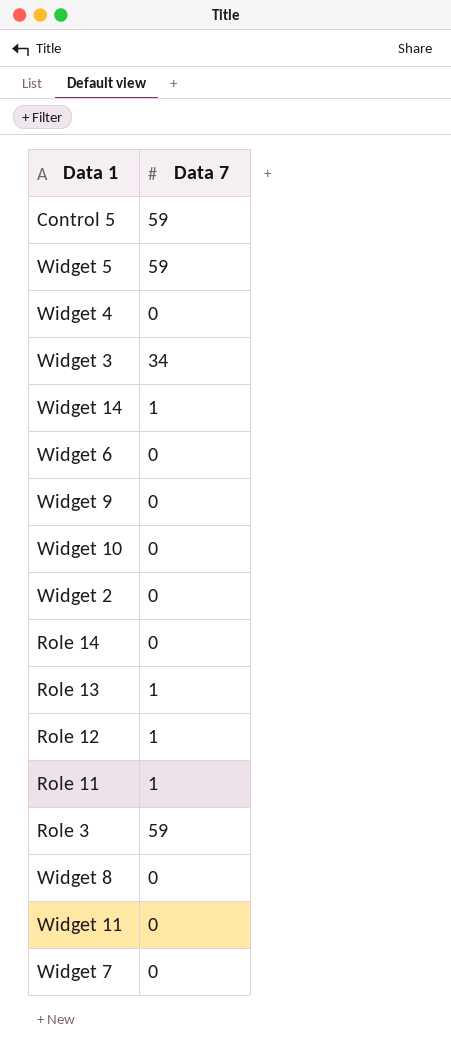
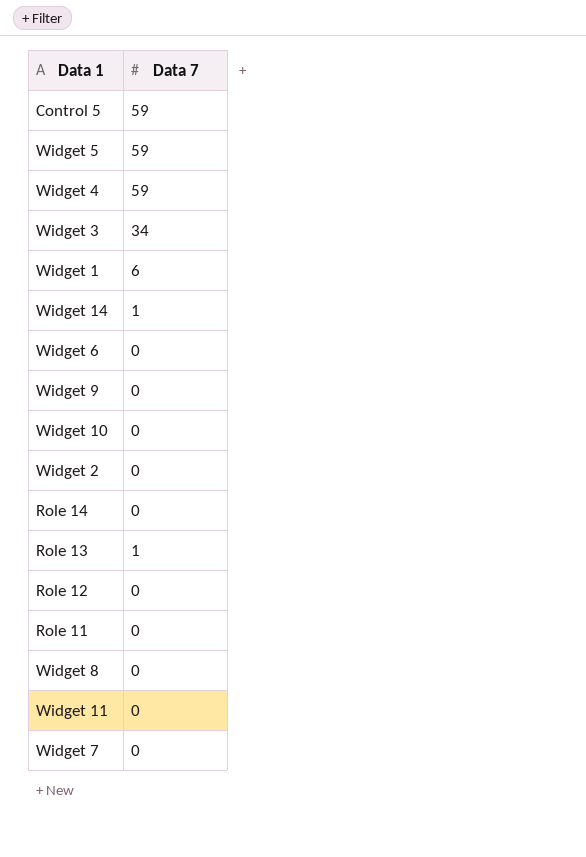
row Role 3: 59 -> none
Widget 4 | Data 7: 0 -> 59
row Widget 1: none -> 6
Role 12 | Data 7: 1 -> 0
Role 11 | Data 7: 1 -> 0

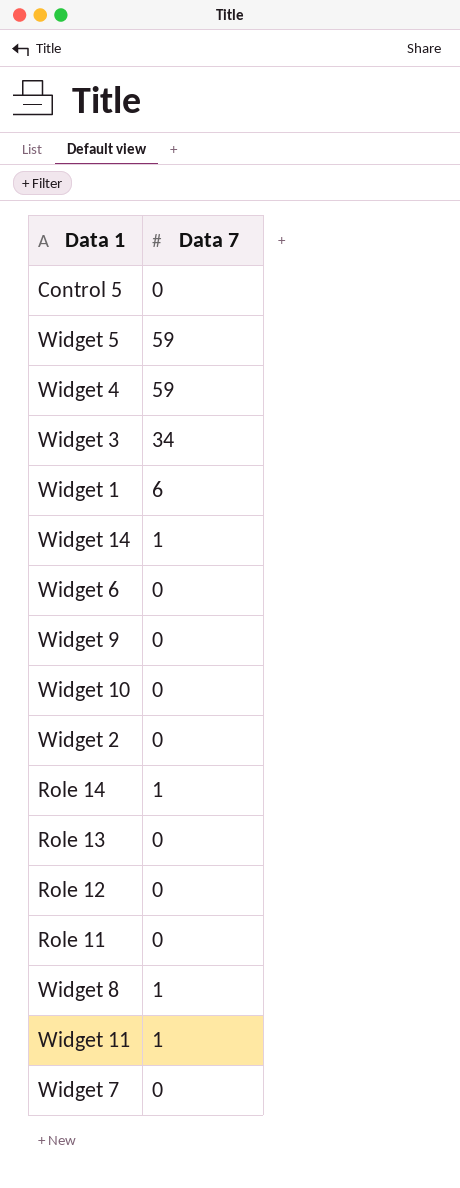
Control 5 | Data 7: 59 -> 0
Role 14 | Data 7: 0 -> 1
Role 13 | Data 7: 1 -> 0
Widget 8 | Data 7: 0 -> 1
Widget 11 | Data 7: 0 -> 1

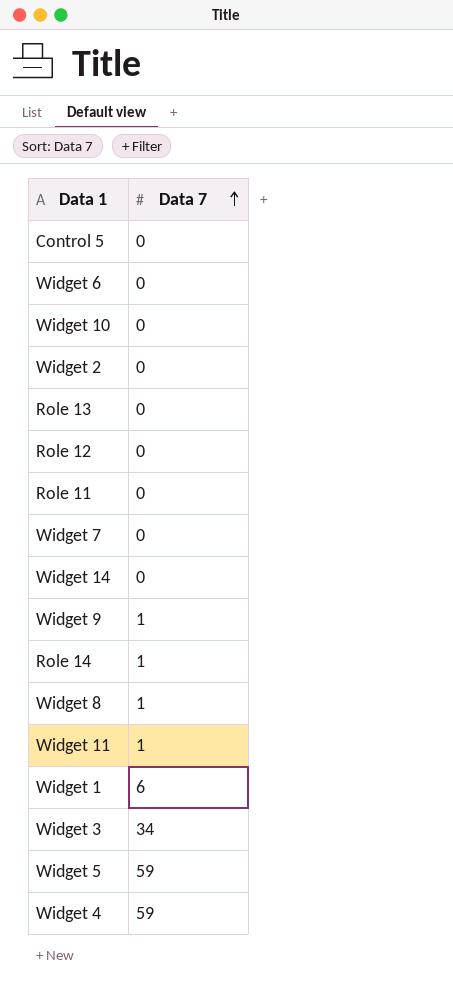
row order: none -> Data 7 ascending
Widget 14 | Data 7: 1 -> 0
Widget 9 | Data 7: 0 -> 1

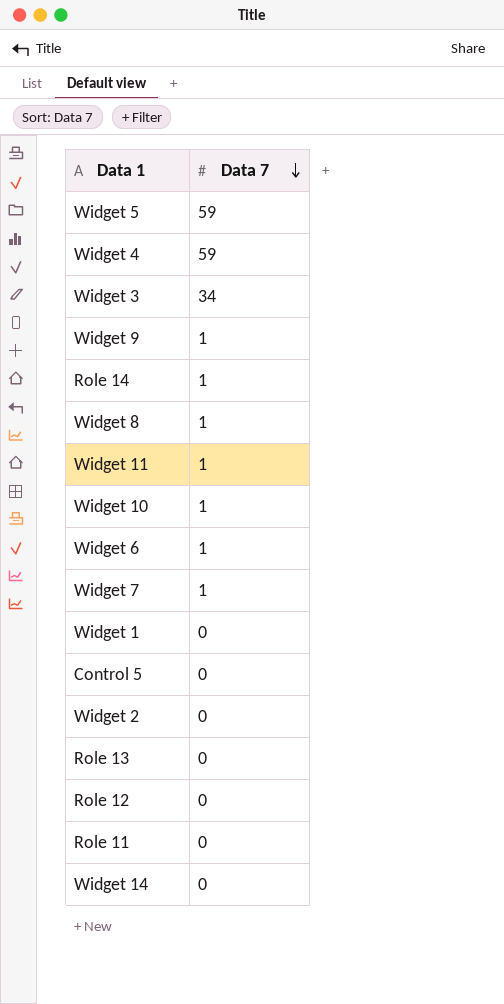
row order: Data 7 ascending -> Data 7 descending
Widget 10 | Data 7: 0 -> 1
Widget 6 | Data 7: 0 -> 1
Widget 7 | Data 7: 0 -> 1
Widget 1 | Data 7: 6 -> 0

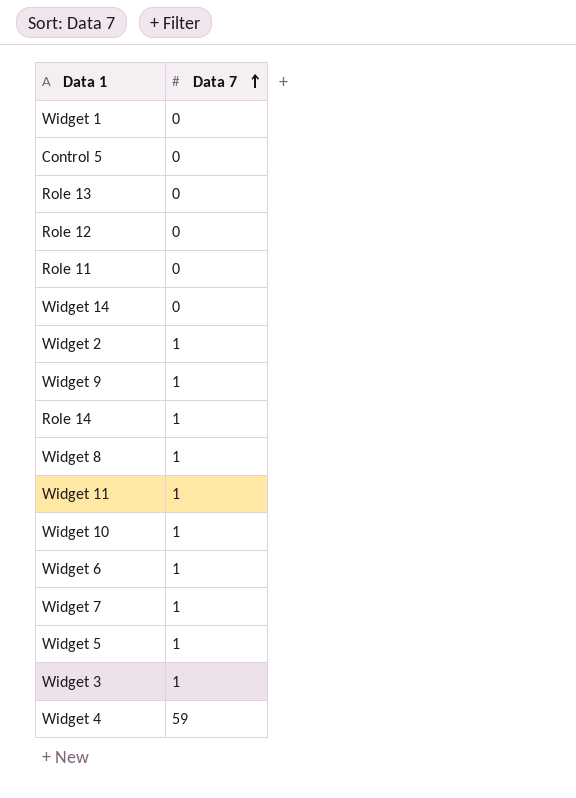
row order: Data 7 descending -> Data 7 ascending
Widget 2 | Data 7: 0 -> 1
Widget 5 | Data 7: 59 -> 1
Widget 3 | Data 7: 34 -> 1

